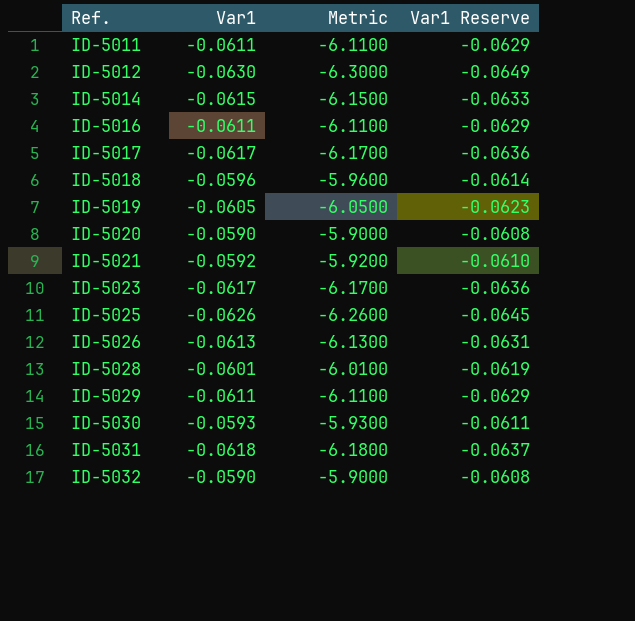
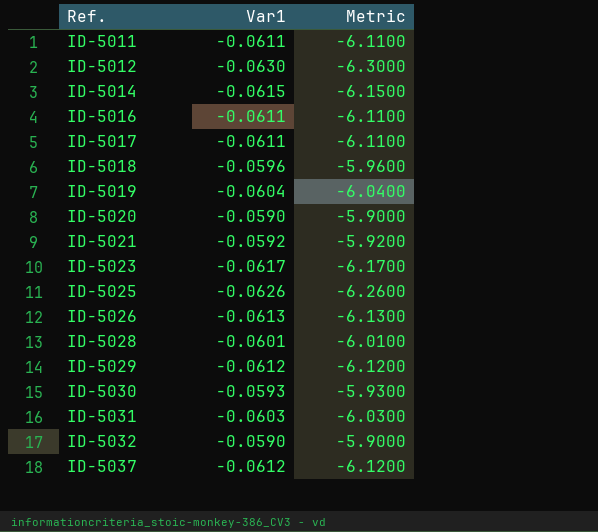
column Var1 Reserve | formula: [Var1] * 1.03 -> none
ID-5017 | Var1: -0.0617 -> -0.0611
ID-5017 | Metric: -6.1700 -> -6.1100
ID-5019 | Var1: -0.0605 -> -0.0604
ID-5019 | Metric: -6.0500 -> -6.0400
ID-5029 | Var1: -0.0611 -> -0.0612
ID-5029 | Metric: -6.1100 -> -6.1200
ID-5031 | Var1: -0.0618 -> -0.0603
ID-5031 | Metric: -6.1800 -> -6.0300
row ID-5037: none -> -0.0612 | -6.1200

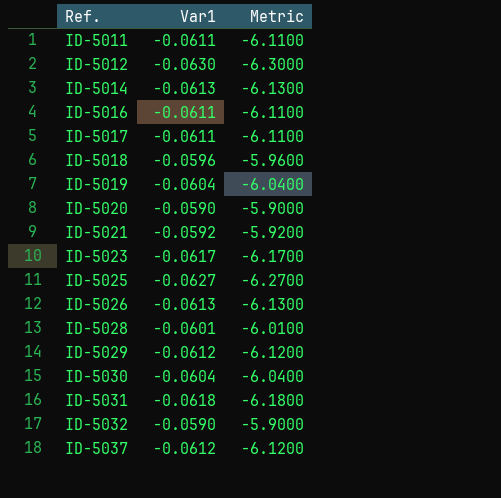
ID-5014 | Var1: -0.0615 -> -0.0613
ID-5014 | Metric: -6.1500 -> -6.1300
ID-5025 | Var1: -0.0626 -> -0.0627
ID-5025 | Metric: -6.2600 -> -6.2700
ID-5030 | Var1: -0.0593 -> -0.0604
ID-5030 | Metric: -5.9300 -> -6.0400
ID-5031 | Var1: -0.0603 -> -0.0618
ID-5031 | Metric: -6.0300 -> -6.1800

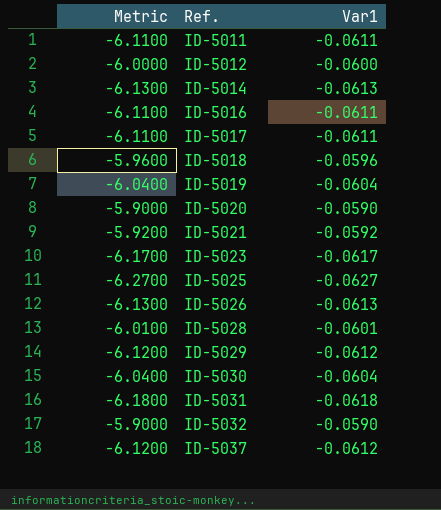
column Metric | position: 3 -> 1
ID-5012 | Metric: -6.3000 -> -6.0000
ID-5012 | Var1: -0.0630 -> -0.0600

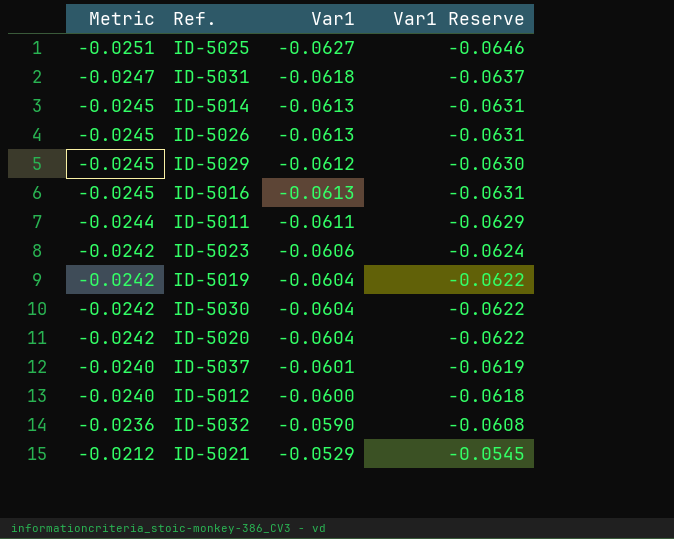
row order: Ref. ascending -> Metric ascending
column Metric | formula: [Var1] * 100 -> [Var1] * 0.4
column Var1 Reserve | formula: none -> [Var1] * 1.03
row ID-5017: -6.1100 | -0.0611 -> none
row ID-5018: -5.9600 | -0.0596 -> none
row ID-5028: -6.0100 | -0.0601 -> none
ID-5016 | Var1: -0.0611 -> -0.0613
ID-5023 | Var1: -0.0617 -> -0.0606
ID-5020 | Var1: -0.0590 -> -0.0604
ID-5037 | Var1: -0.0612 -> -0.0601
ID-5021 | Var1: -0.0592 -> -0.0529

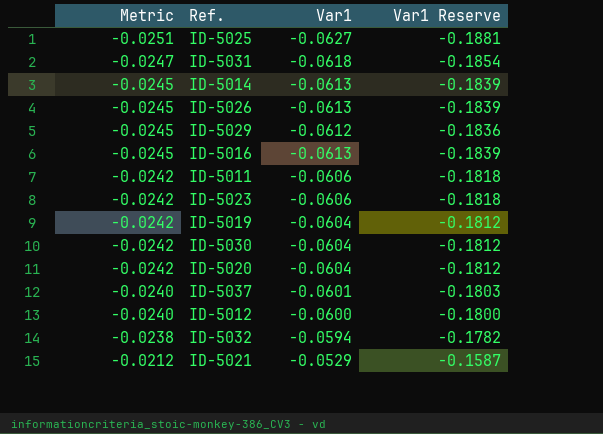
column Var1 Reserve | formula: [Var1] * 1.03 -> [Var1] * 3
ID-5011 | Metric: -0.0244 -> -0.0242
ID-5011 | Var1: -0.0611 -> -0.0606
ID-5032 | Metric: -0.0236 -> -0.0238
ID-5032 | Var1: -0.0590 -> -0.0594

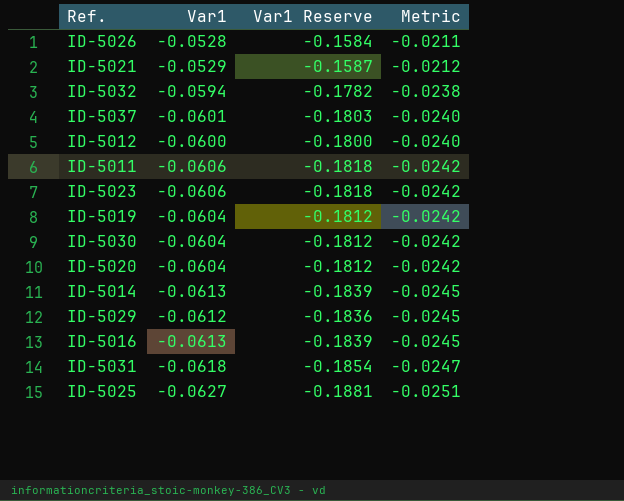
row order: Metric ascending -> Metric descending
column Metric | position: 1 -> 4
ID-5026 | Var1: -0.0613 -> -0.0528
ID-5026 | Var1 Reserve: -0.1839 -> -0.1584
ID-5026 | Metric: -0.0245 -> -0.0211

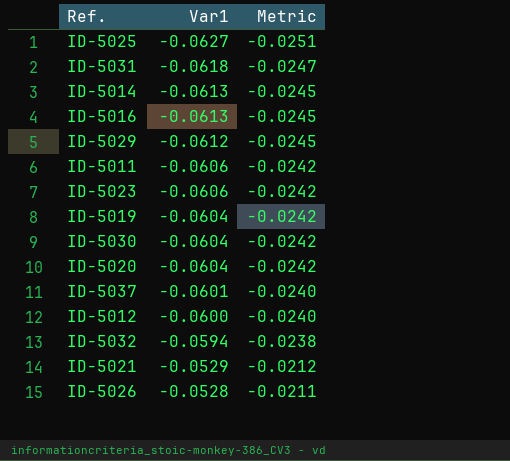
row order: Metric descending -> Var1 ascending
column Var1 Reserve | formula: [Var1] * 3 -> none

